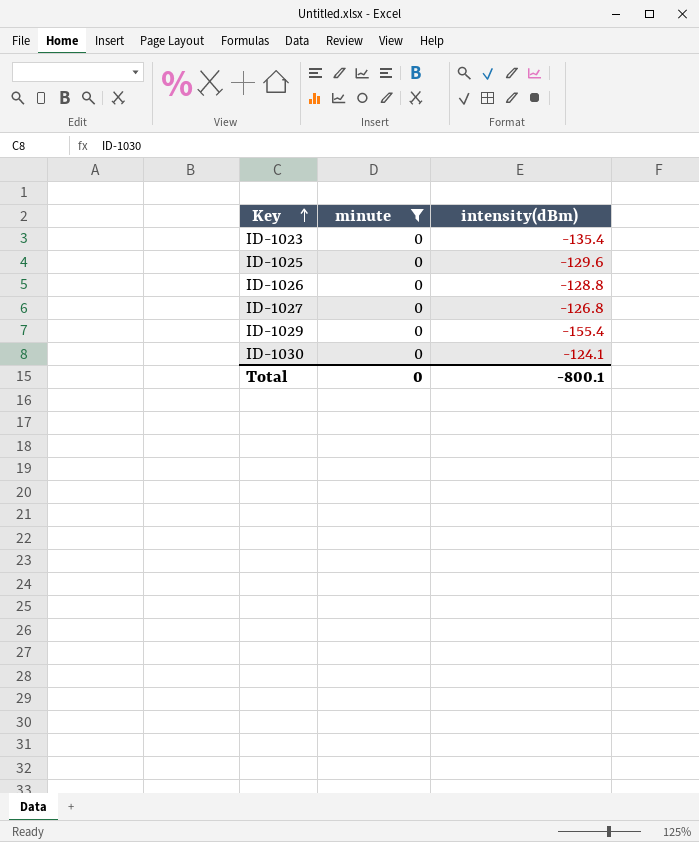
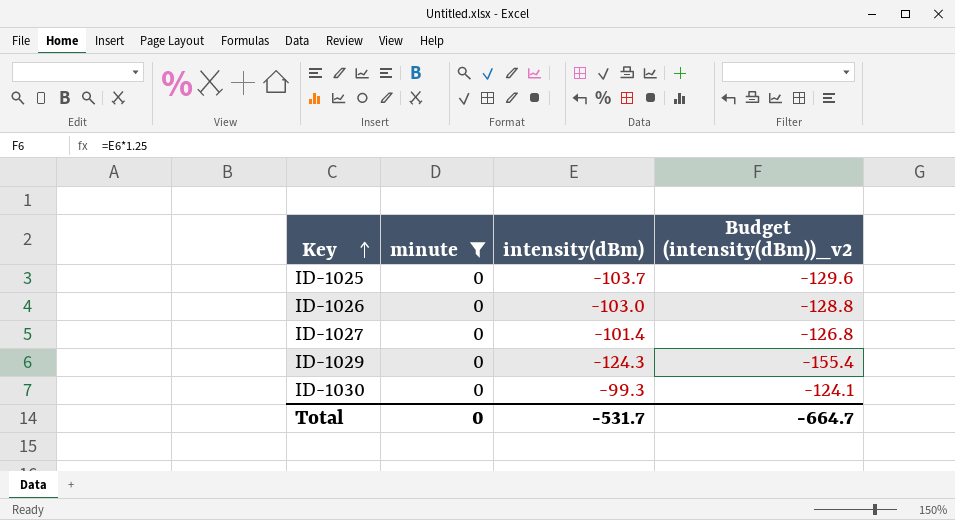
column Budget (intensity(dBm))_v2 | formula: none -> [intensity(dBm)] * 1.25
row ID-1023: 0 | -135.4 -> none
ID-1025 | intensity(dBm): -129.6 -> -103.7
ID-1026 | intensity(dBm): -128.8 -> -103.0
ID-1027 | intensity(dBm): -126.8 -> -101.4
ID-1029 | intensity(dBm): -155.4 -> -124.3
ID-1030 | intensity(dBm): -124.1 -> -99.3
Total | intensity(dBm): -800.1 -> -531.7

